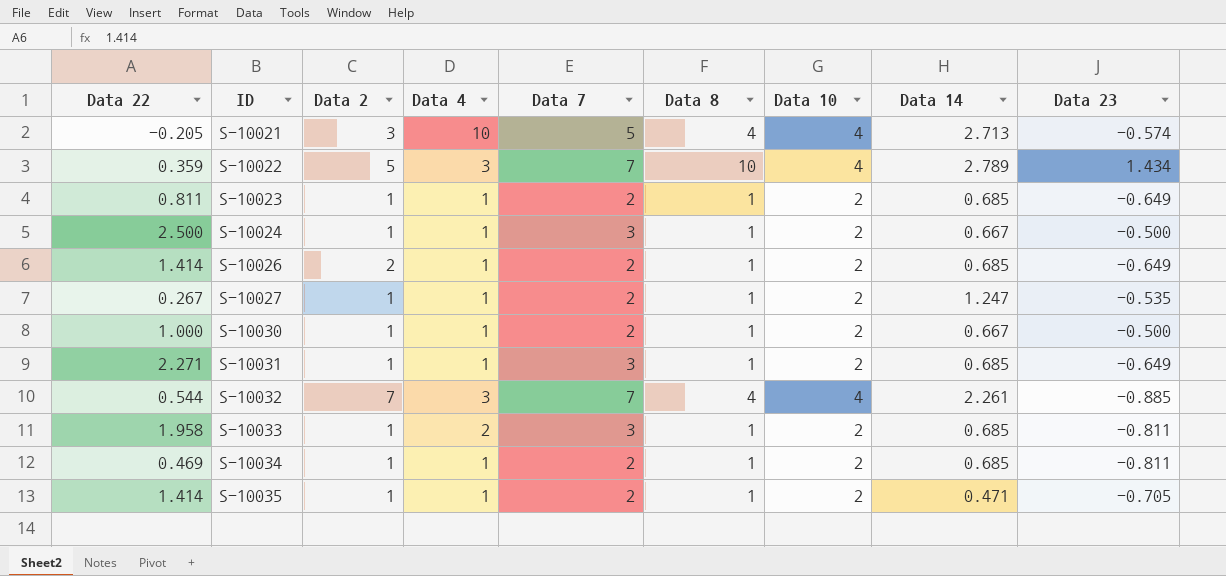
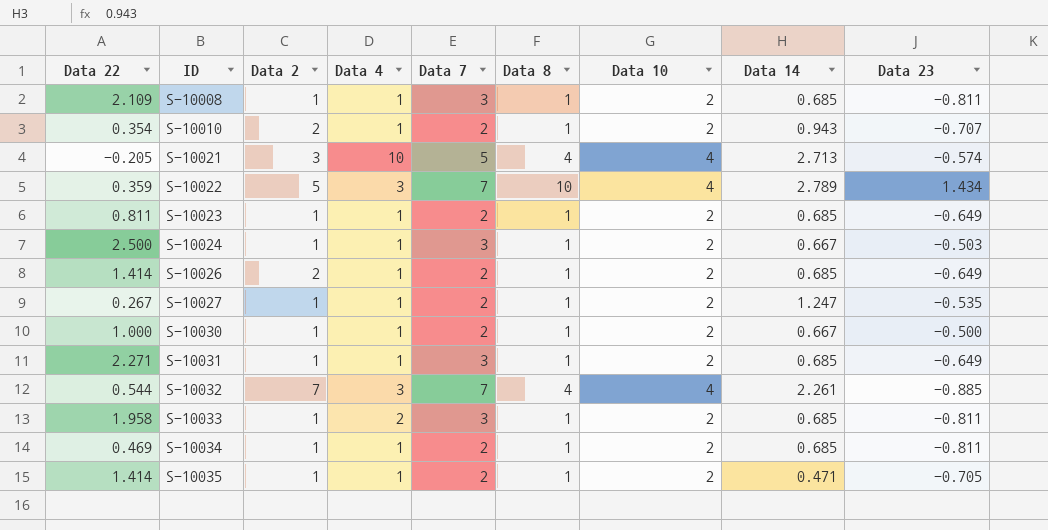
row S-10008: none -> 2.109 | 1 | 1 | 3 | 1 | 2 | 0.685 | -0.811
row S-10010: none -> 0.354 | 2 | 1 | 2 | 1 | 2 | 0.943 | -0.707
S-10024 | Data 23: -0.500 -> -0.503

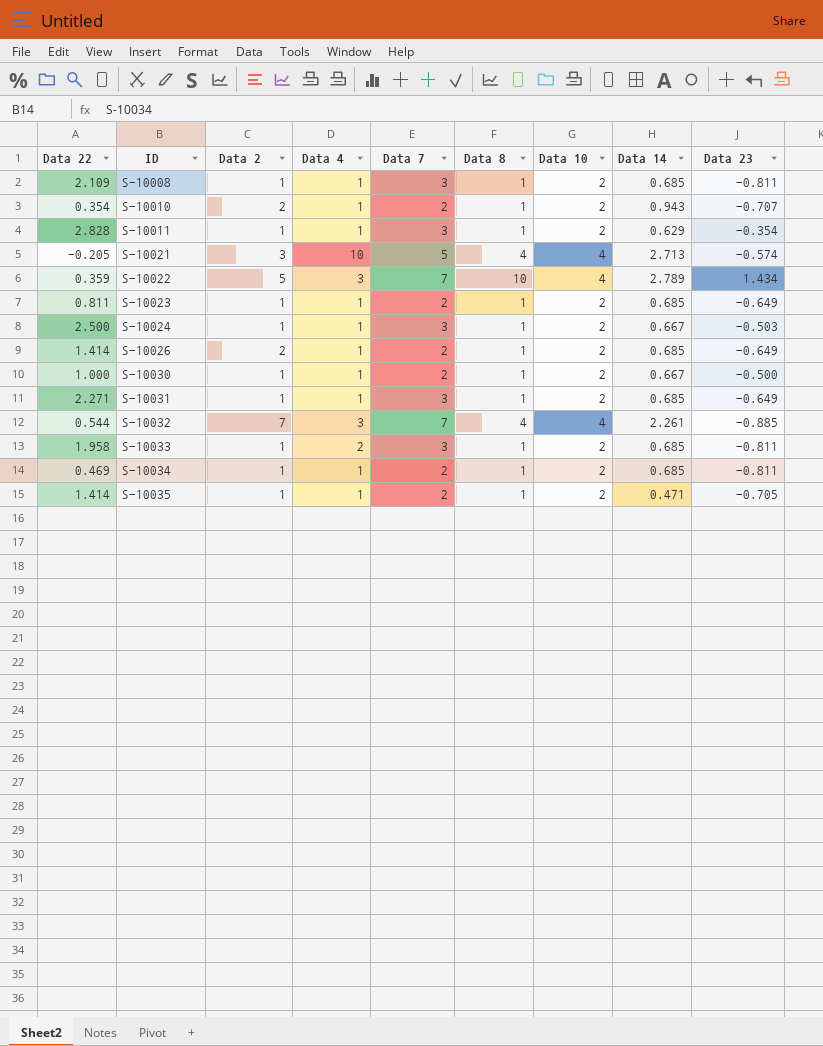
row S-10027: 0.267 | 1 | 1 | 2 | 1 | 2 | 1.247 | -0.535 -> none
row S-10011: none -> 2.828 | 1 | 1 | 3 | 1 | 2 | 0.629 | -0.354

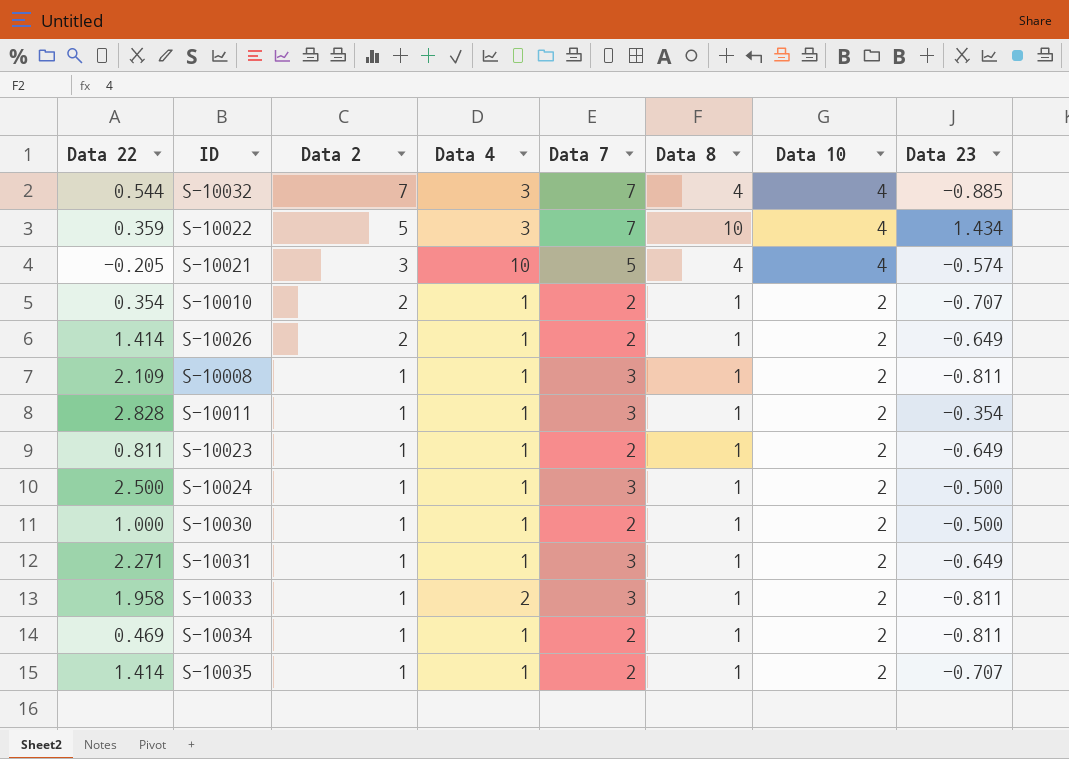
row order: ID ascending -> Data 2 descending
column Data 14 | position: 8 -> none
S-10024 | Data 23: -0.503 -> -0.500
S-10035 | Data 23: -0.705 -> -0.707

